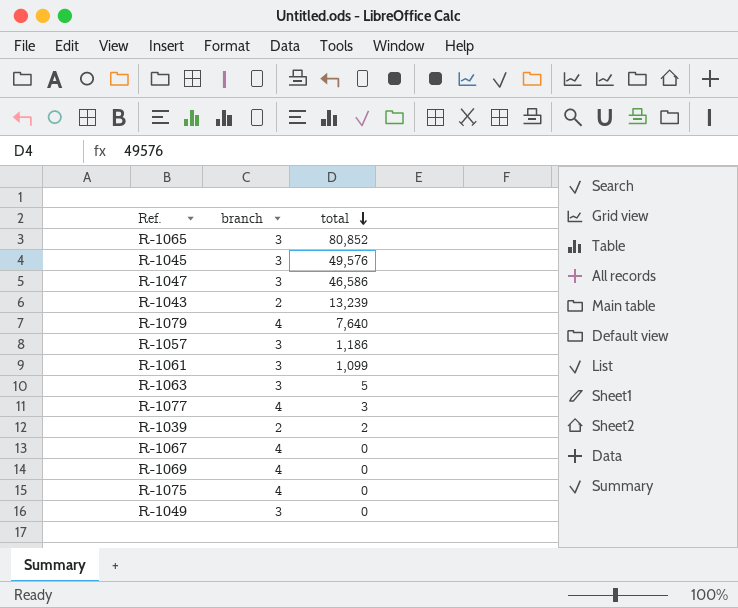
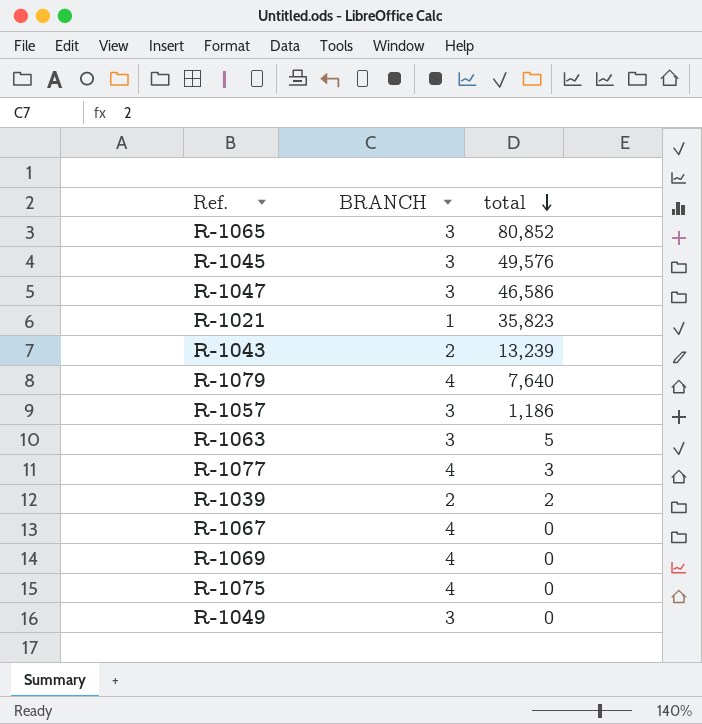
column name: branch -> BRANCH
row R-1061: 3 | 1,099 -> none
row R-1021: none -> 1 | 35,823

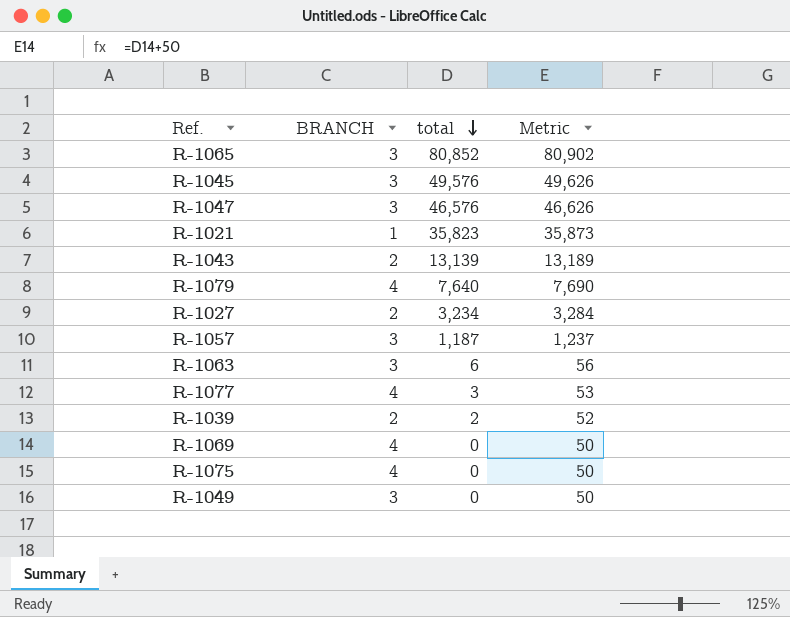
column Metric | formula: none -> [total] + 50
row R-1067: 4 | 0 -> none
R-1047 | total: 46,586 -> 46,576
R-1043 | total: 13,239 -> 13,139
row R-1027: none -> 2 | 3,234 | 3,284
R-1057 | total: 1,186 -> 1,187
R-1063 | total: 5 -> 6

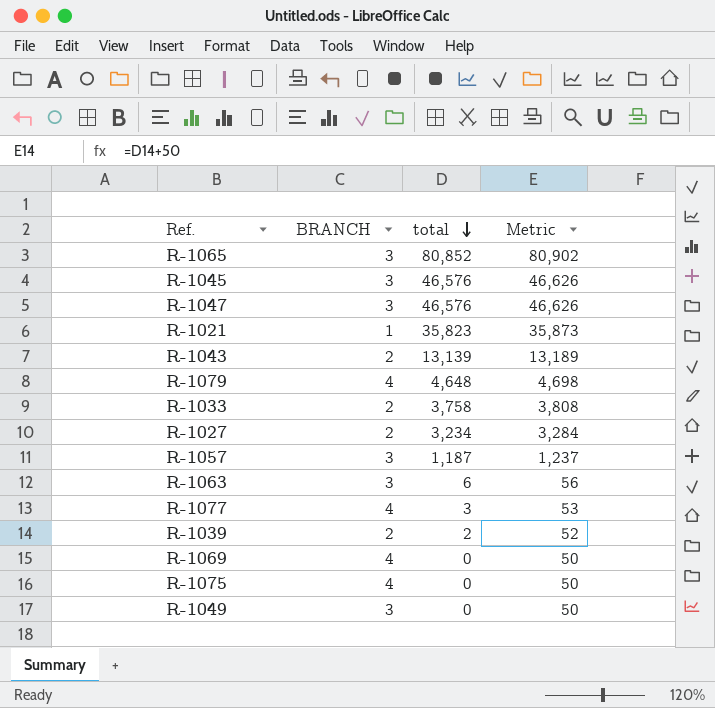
R-1045 | total: 49,576 -> 46,576
R-1045 | Metric: 49,626 -> 46,626
R-1079 | total: 7,640 -> 4,648
R-1079 | Metric: 7,690 -> 4,698
row R-1033: none -> 2 | 3,758 | 3,808

